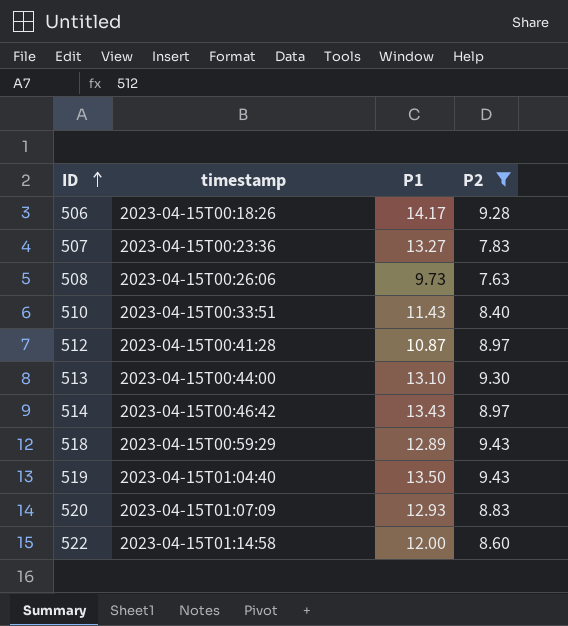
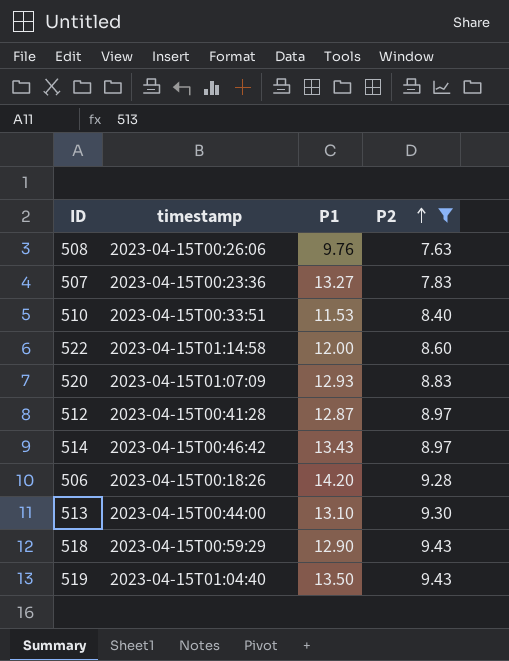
row order: ID ascending -> P2 ascending
508 | P1: 9.73 -> 9.76
510 | P1: 11.43 -> 11.53
512 | P1: 10.87 -> 12.87
506 | P1: 14.17 -> 14.20
518 | P1: 12.89 -> 12.90

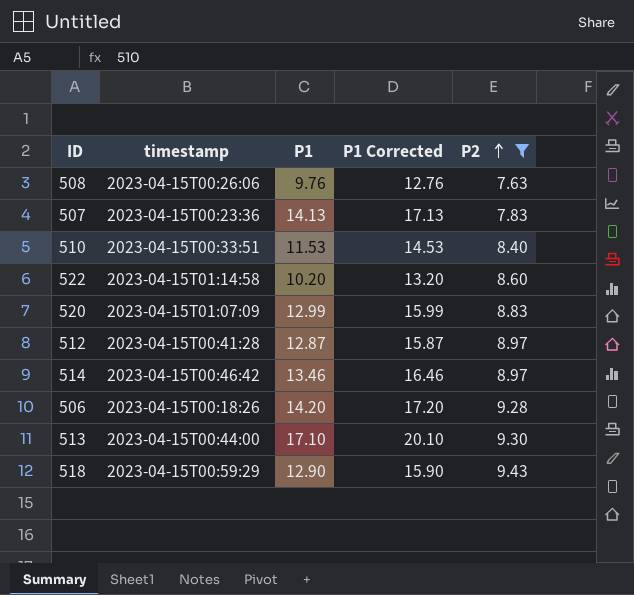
column P1 Corrected | formula: none -> [P1] + 3
row 519: 2023-04-15T01:04:40 | 13.50 | 9.43 -> none
507 | P1: 13.27 -> 14.13
522 | P1: 12.00 -> 10.20
520 | P1: 12.93 -> 12.99
514 | P1: 13.43 -> 13.46
513 | P1: 13.10 -> 17.10

